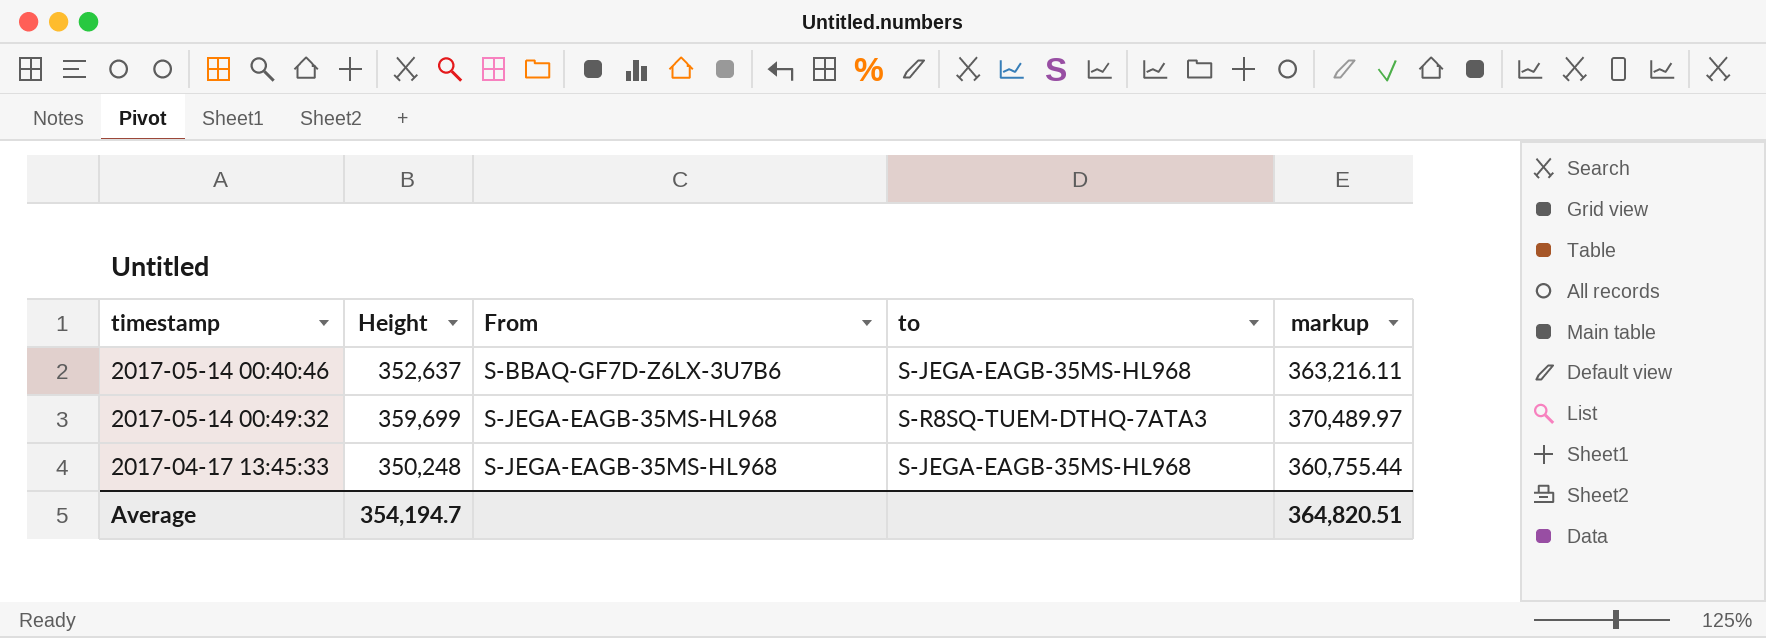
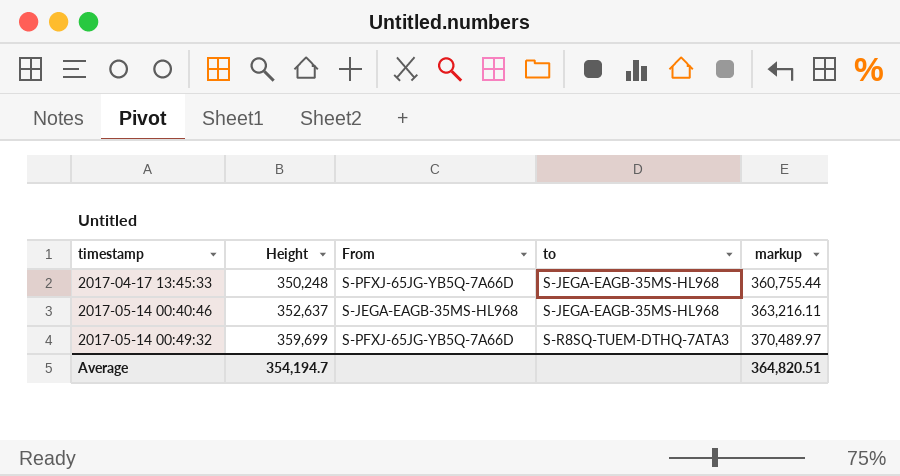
row order: From ascending -> timestamp ascending
2017-04-17 13:45:33 | From: S-JEGA-EAGB-35MS-HL968 -> S-PFXJ-65JG-YB5Q-7A66D
2017-05-14 00:40:46 | From: S-BBAQ-GF7D-Z6LX-3U7B6 -> S-JEGA-EAGB-35MS-HL968
2017-05-14 00:49:32 | From: S-JEGA-EAGB-35MS-HL968 -> S-PFXJ-65JG-YB5Q-7A66D

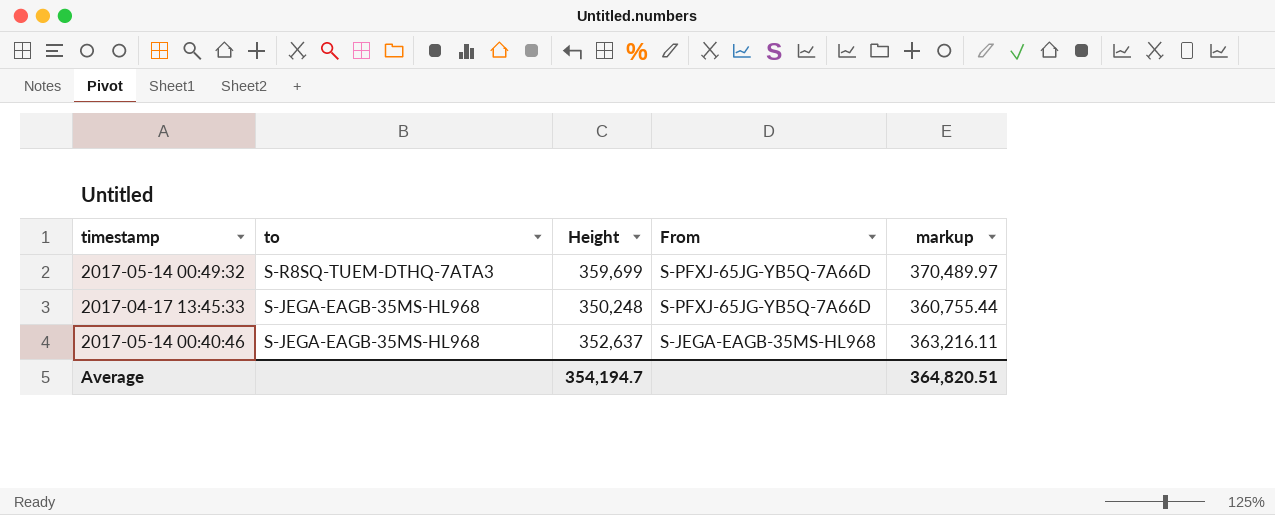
row order: timestamp ascending -> to descending
column to | position: 4 -> 2

